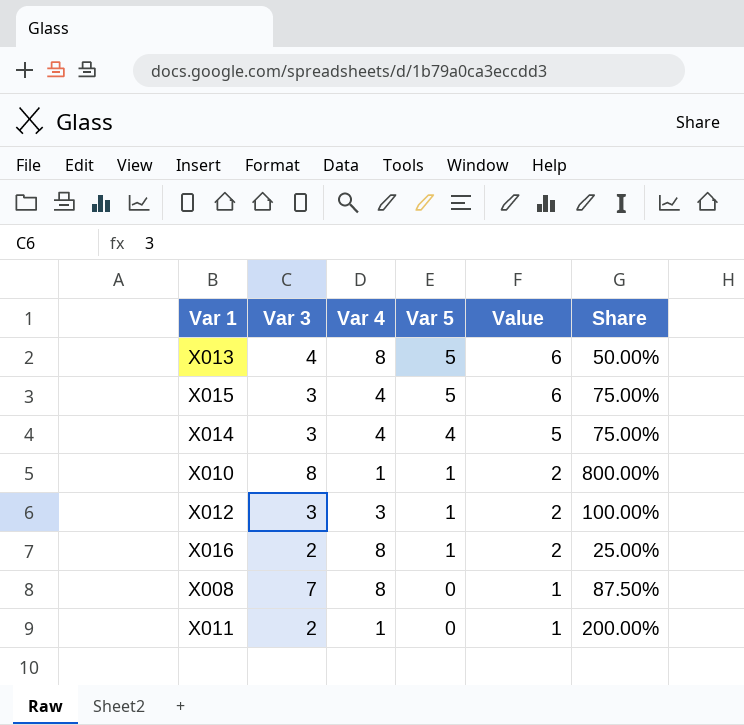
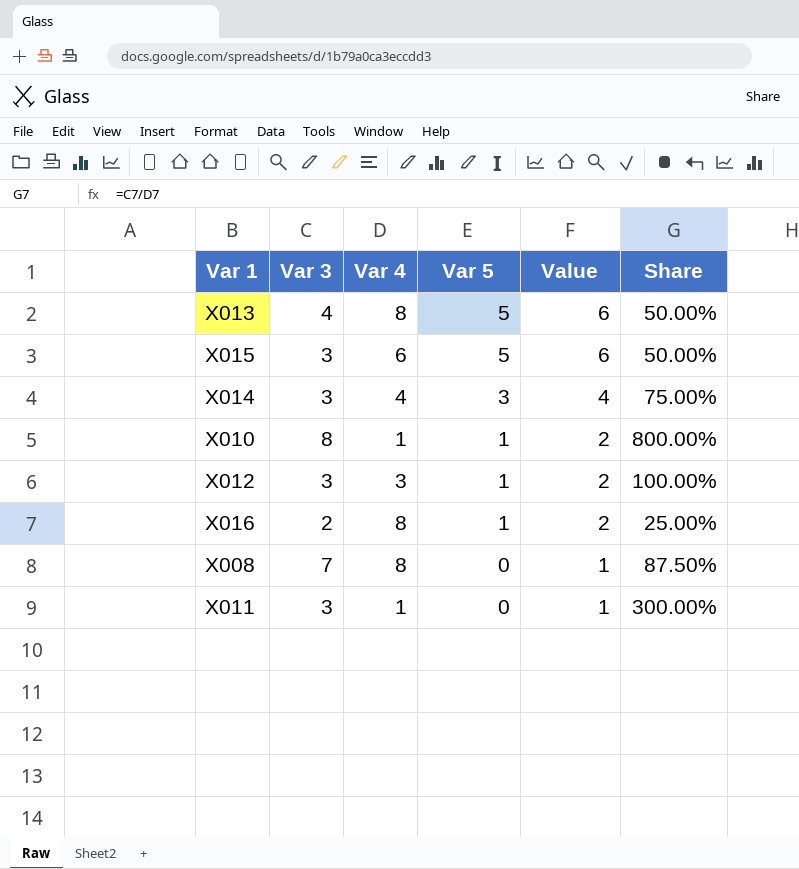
X015 | Var 4: 4 -> 6
X015 | Share: 75.00% -> 50.00%
X014 | Var 5: 4 -> 3
X014 | Value: 5 -> 4
X011 | Var 3: 2 -> 3
X011 | Share: 200.00% -> 300.00%

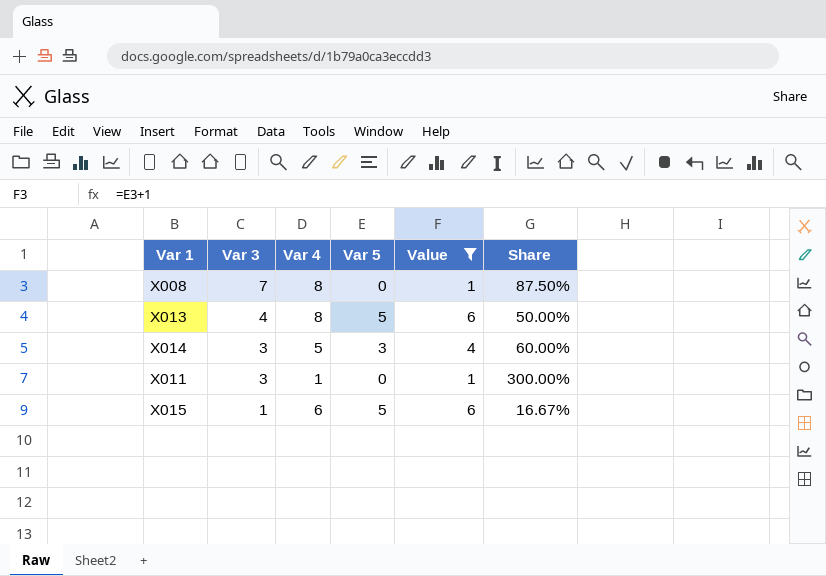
filter: none -> Value != 2
row order: Var 5 descending -> Var 3 descending
X014 | Var 4: 4 -> 5
X014 | Share: 75.00% -> 60.00%
X015 | Var 3: 3 -> 1
X015 | Share: 50.00% -> 16.67%

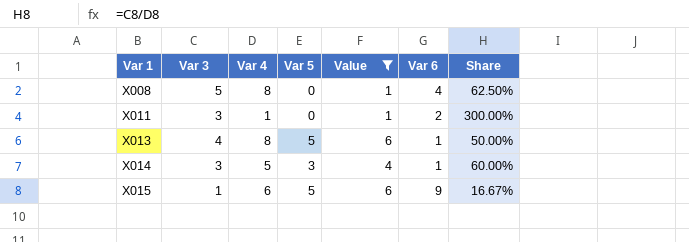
row order: Var 3 descending -> Var 1 ascending
column Var 6 | position: none -> 6
X008 | Var 3: 7 -> 5
X008 | Share: 87.50% -> 62.50%

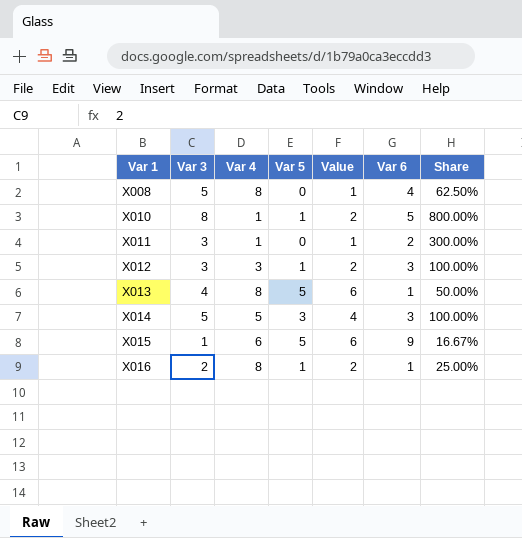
filter: Value != 2 -> none
X014 | Var 3: 3 -> 5
X014 | Var 6: 1 -> 3
X014 | Share: 60.00% -> 100.00%

